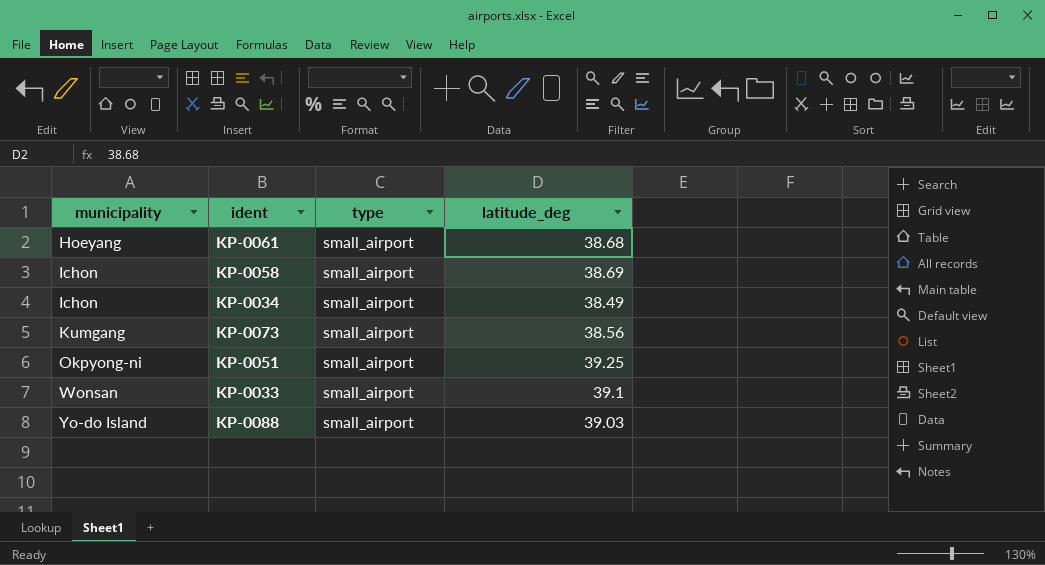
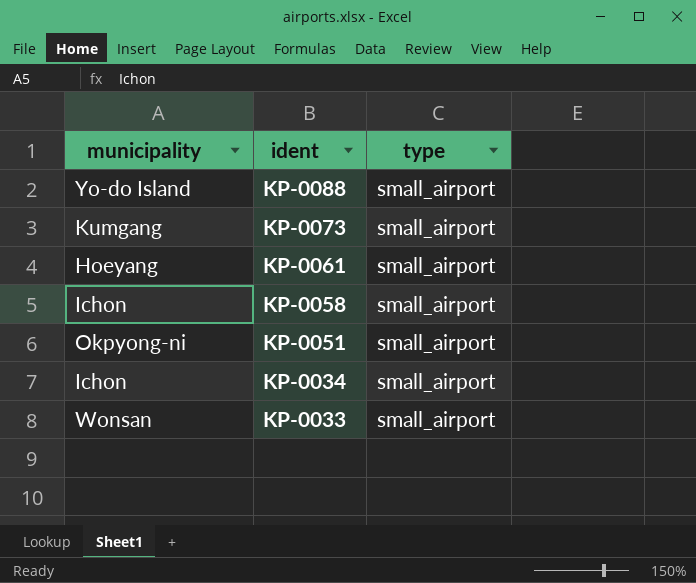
row order: municipality ascending -> ident descending
column latitude_deg | position: 4 -> none

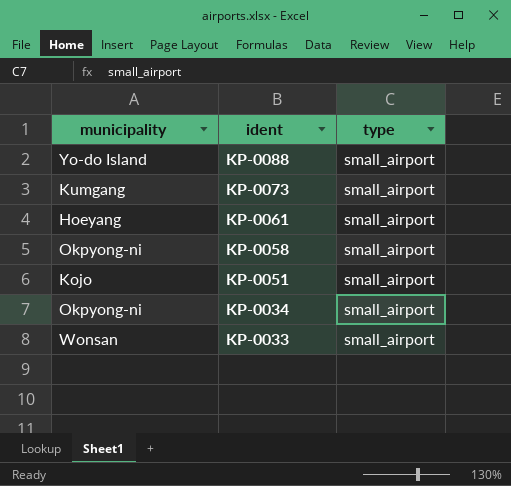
KP-0058 | municipality: Ichon -> Okpyong-ni
KP-0051 | municipality: Okpyong-ni -> Kojo
KP-0034 | municipality: Ichon -> Okpyong-ni

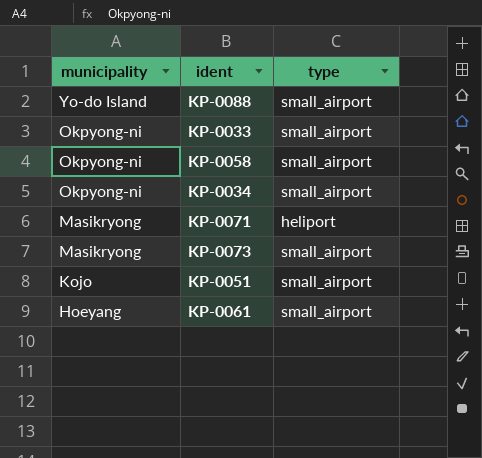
row order: ident descending -> municipality descending
KP-0033 | municipality: Wonsan -> Okpyong-ni
row KP-0071: none -> Masikryong | heliport
KP-0073 | municipality: Kumgang -> Masikryong

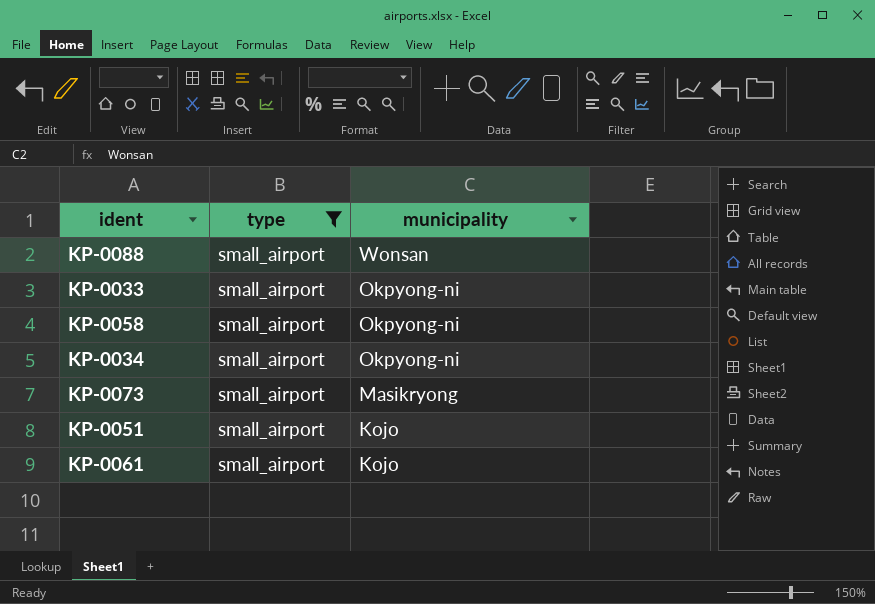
filter: none -> type = small_airport
column municipality | position: 1 -> 3
KP-0088 | municipality: Yo-do Island -> Wonsan
KP-0061 | municipality: Hoeyang -> Kojo

